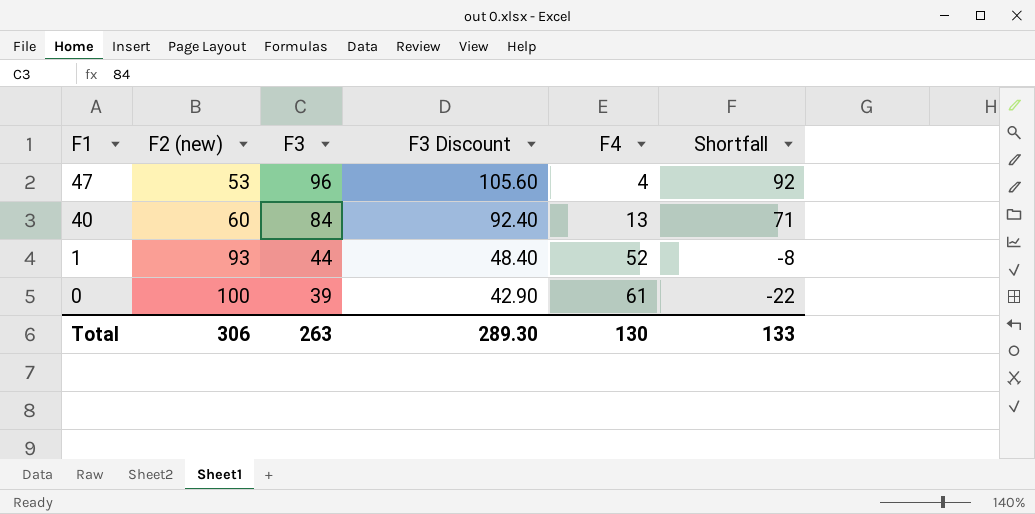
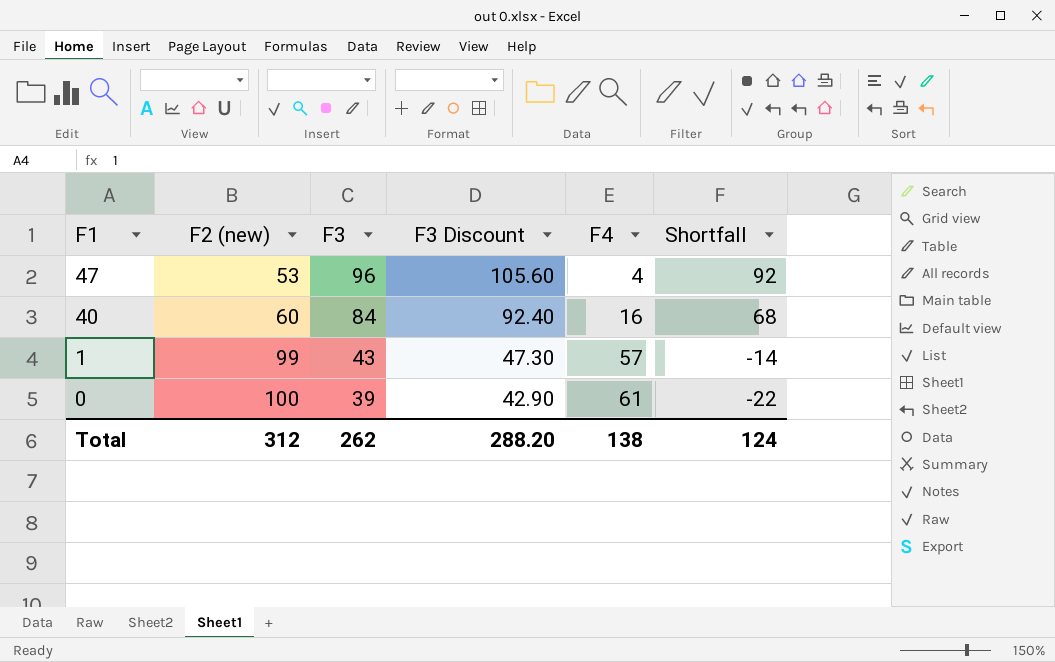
40 | F4: 13 -> 16
40 | Shortfall: 71 -> 68
1 | F2 (new): 93 -> 99
1 | F3: 44 -> 43
1 | F3 Discount: 48.40 -> 47.30
1 | F4: 52 -> 57
1 | Shortfall: -8 -> -14
Total | F2 (new): 306 -> 312
Total | F3: 263 -> 262
Total | F3 Discount: 289.30 -> 288.20
Total | F4: 130 -> 138
Total | Shortfall: 133 -> 124

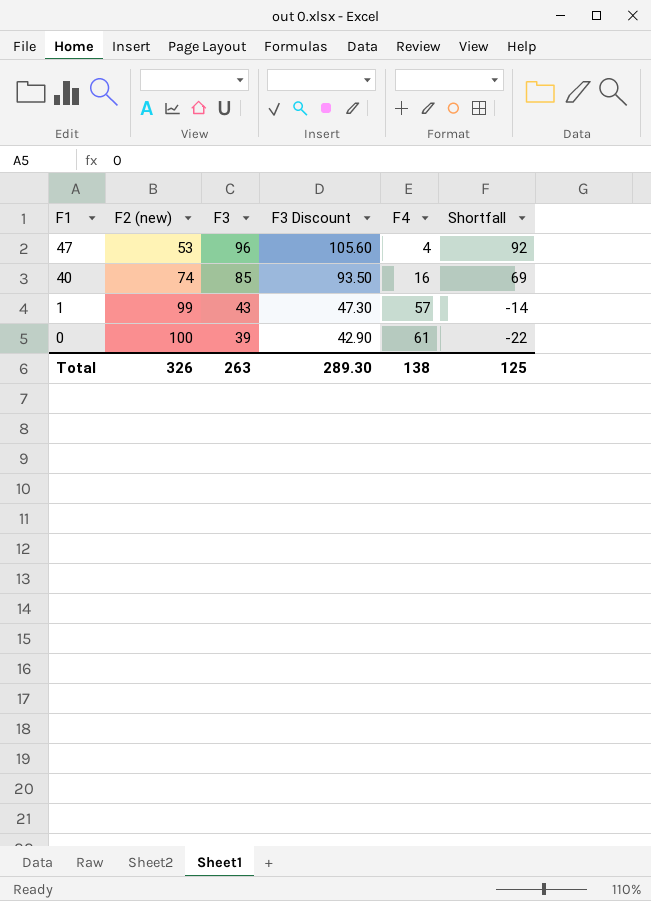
40 | F2 (new): 60 -> 74
40 | F3: 84 -> 85
40 | F3 Discount: 92.40 -> 93.50
40 | Shortfall: 68 -> 69
Total | F2 (new): 312 -> 326
Total | F3: 262 -> 263
Total | F3 Discount: 288.20 -> 289.30
Total | Shortfall: 124 -> 125

